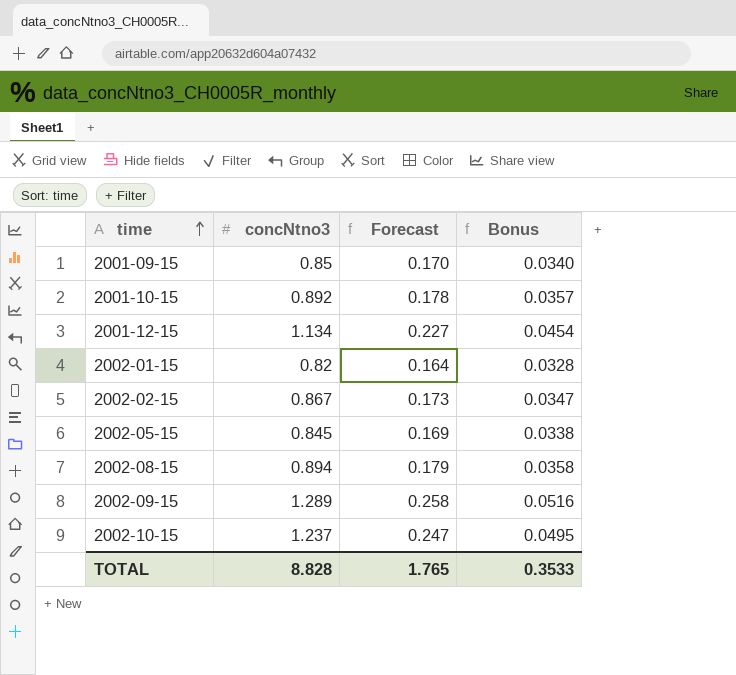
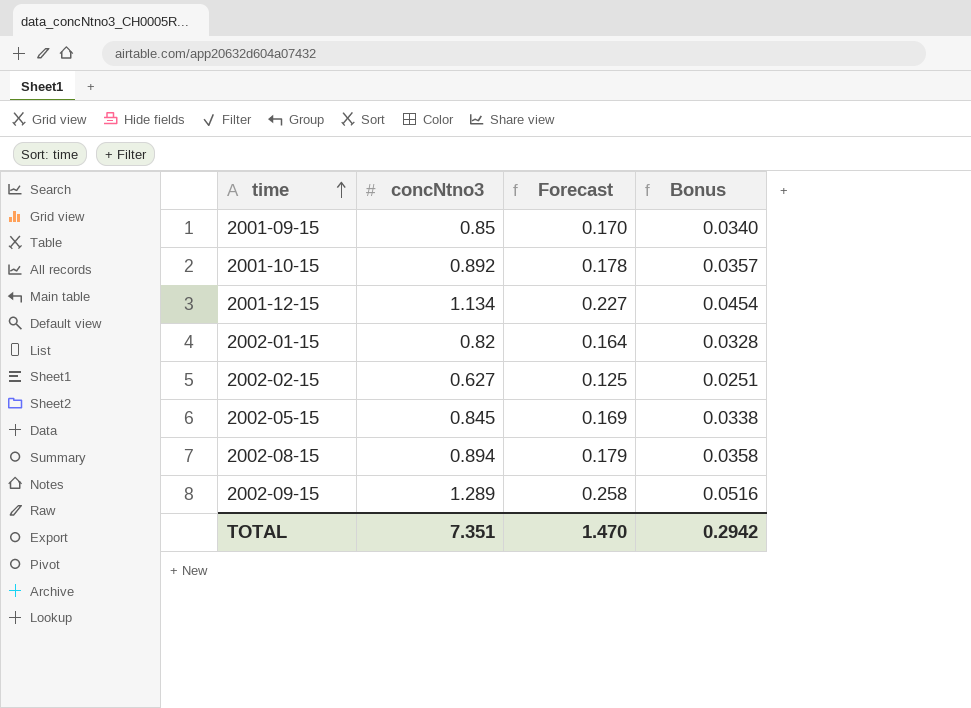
row 2002-10-15: 1.237 | 0.247 | 0.0495 -> none
2002-02-15 | concNtno3: 0.867 -> 0.627
2002-02-15 | Forecast: 0.173 -> 0.125
2002-02-15 | Bonus: 0.0347 -> 0.0251
TOTAL | concNtno3: 8.828 -> 7.351
TOTAL | Forecast: 1.765 -> 1.470
TOTAL | Bonus: 0.3533 -> 0.2942

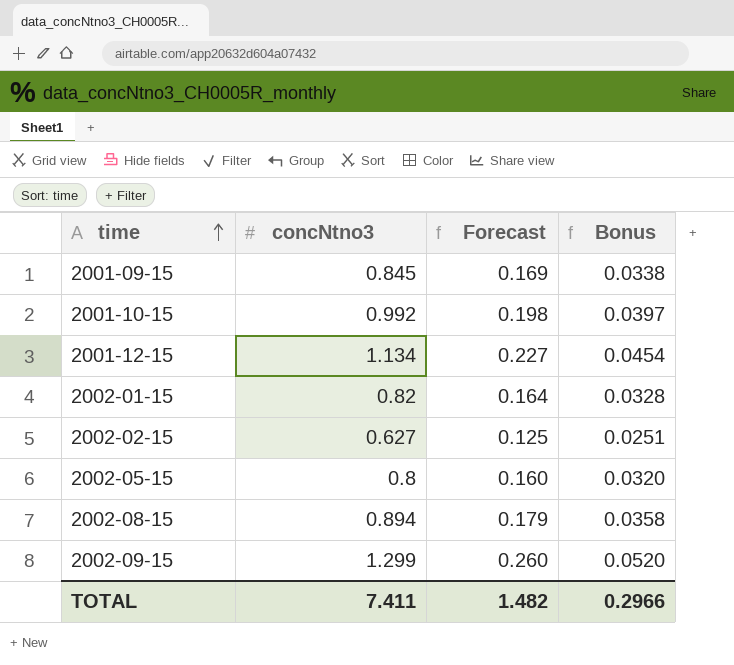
2001-09-15 | concNtno3: 0.85 -> 0.845
2001-09-15 | Forecast: 0.170 -> 0.169
2001-09-15 | Bonus: 0.0340 -> 0.0338
2001-10-15 | concNtno3: 0.892 -> 0.992
2001-10-15 | Forecast: 0.178 -> 0.198
2001-10-15 | Bonus: 0.0357 -> 0.0397
2002-05-15 | concNtno3: 0.845 -> 0.8
2002-05-15 | Forecast: 0.169 -> 0.160
2002-05-15 | Bonus: 0.0338 -> 0.0320
2002-09-15 | concNtno3: 1.289 -> 1.299
2002-09-15 | Forecast: 0.258 -> 0.260
2002-09-15 | Bonus: 0.0516 -> 0.0520
TOTAL | concNtno3: 7.351 -> 7.411
TOTAL | Forecast: 1.470 -> 1.482
TOTAL | Bonus: 0.2942 -> 0.2966

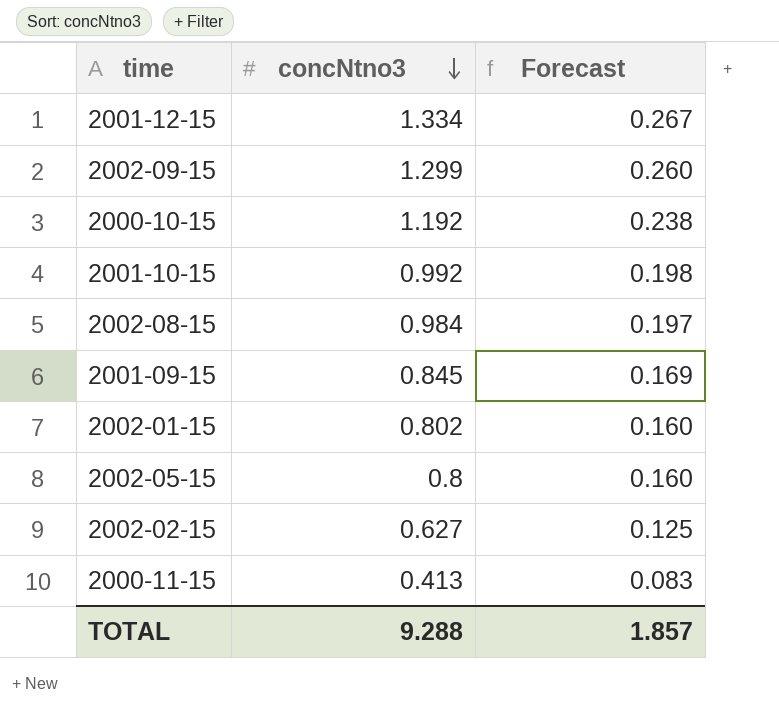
row order: time ascending -> concNtno3 descending
column Bonus | formula: [concNtno3] * 0.04 -> none
2001-12-15 | concNtno3: 1.134 -> 1.334
2001-12-15 | Forecast: 0.227 -> 0.267
row 2000-10-15: none -> 1.192 | 0.238
2002-08-15 | concNtno3: 0.894 -> 0.984
2002-08-15 | Forecast: 0.179 -> 0.197
2002-01-15 | concNtno3: 0.82 -> 0.802
2002-01-15 | Forecast: 0.164 -> 0.160
row 2000-11-15: none -> 0.413 | 0.083
TOTAL | concNtno3: 7.411 -> 9.288
TOTAL | Forecast: 1.482 -> 1.857

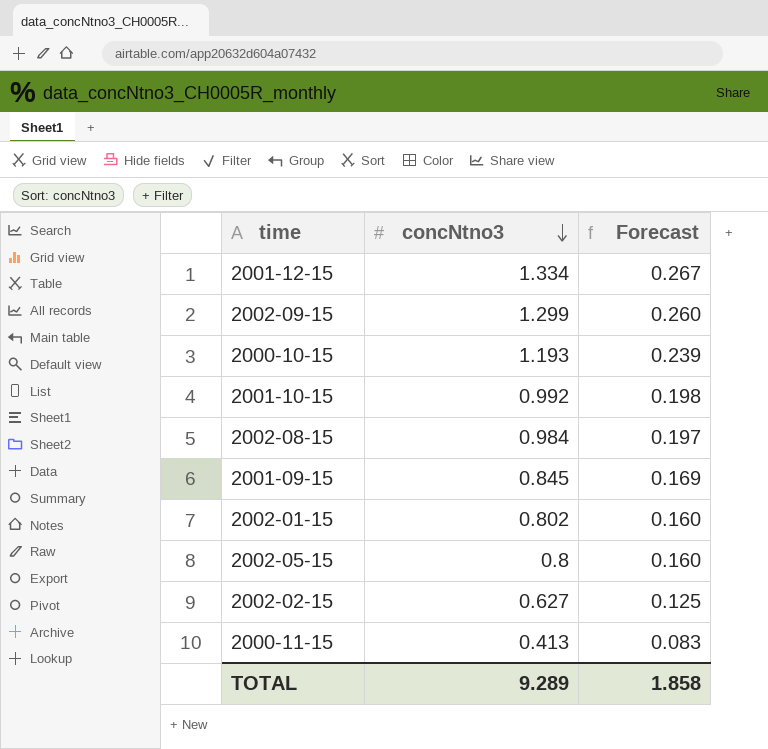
2000-10-15 | concNtno3: 1.192 -> 1.193
2000-10-15 | Forecast: 0.238 -> 0.239
TOTAL | concNtno3: 9.288 -> 9.289
TOTAL | Forecast: 1.857 -> 1.858

